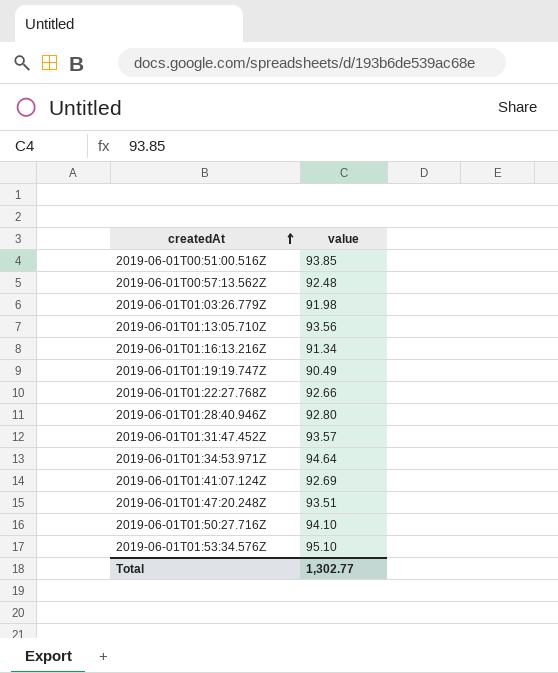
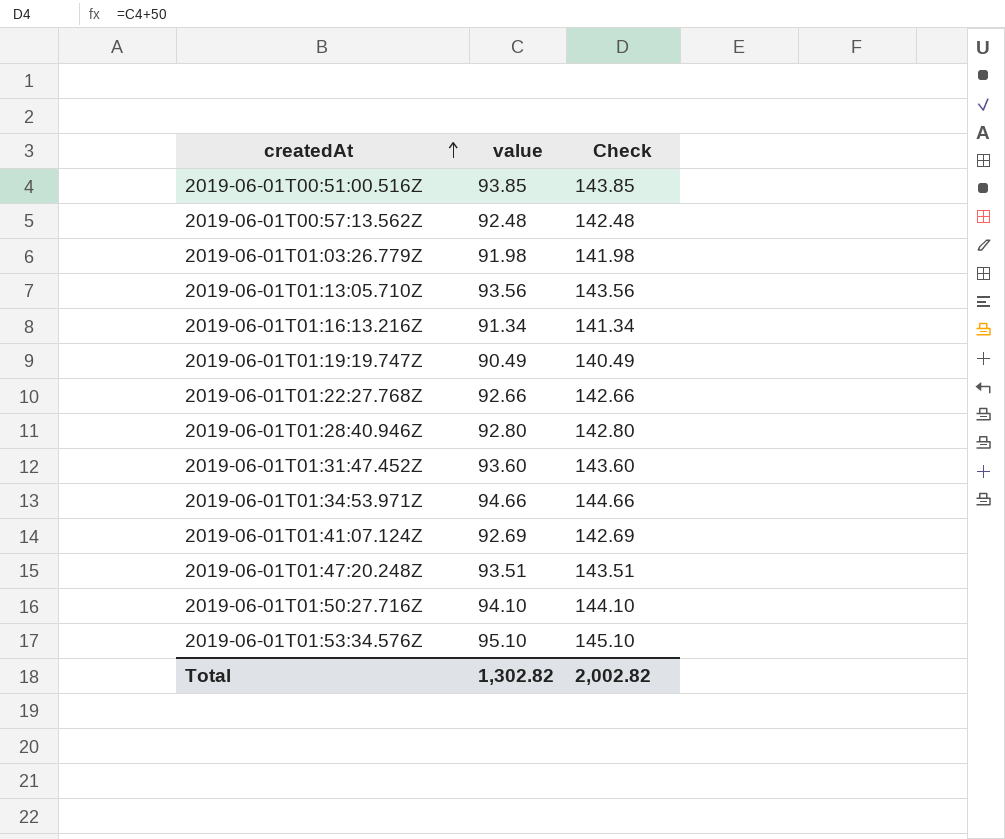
column Check | formula: none -> [value] + 50
2019-06-01T01:31:47.452Z | value: 93.57 -> 93.60
2019-06-01T01:34:53.971Z | value: 94.64 -> 94.66
Total | value: 1,302.77 -> 1,302.82

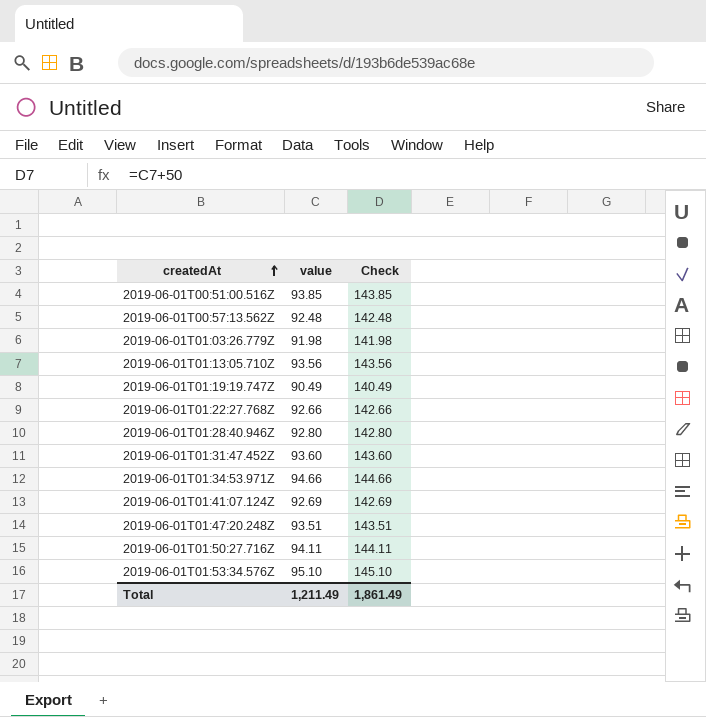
row 2019-06-01T01:16:13.216Z: 91.34 | 141.34 -> none
2019-06-01T01:50:27.716Z | value: 94.10 -> 94.11
2019-06-01T01:50:27.716Z | Check: 144.10 -> 144.11
Total | value: 1,302.82 -> 1,211.49
Total | Check: 2,002.82 -> 1,861.49

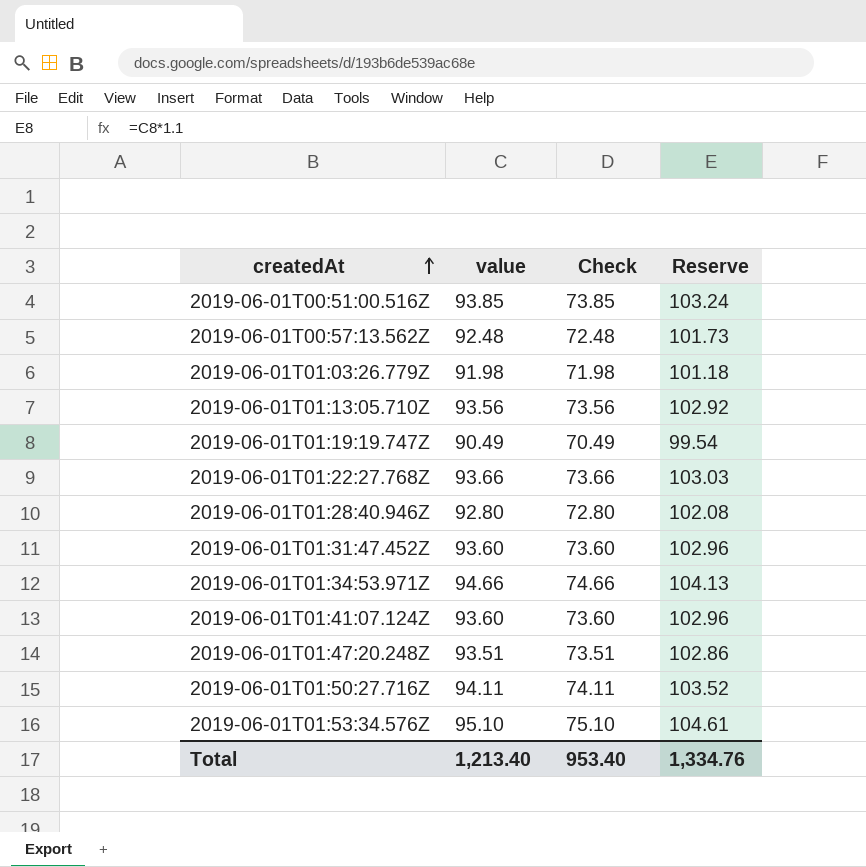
column Check | formula: [value] + 50 -> [value] - 20
column Reserve | formula: none -> [value] * 1.1
2019-06-01T01:22:27.768Z | value: 92.66 -> 93.66
2019-06-01T01:41:07.124Z | value: 92.69 -> 93.60
Total | value: 1,211.49 -> 1,213.40
Total | Check: 1,861.49 -> 953.40

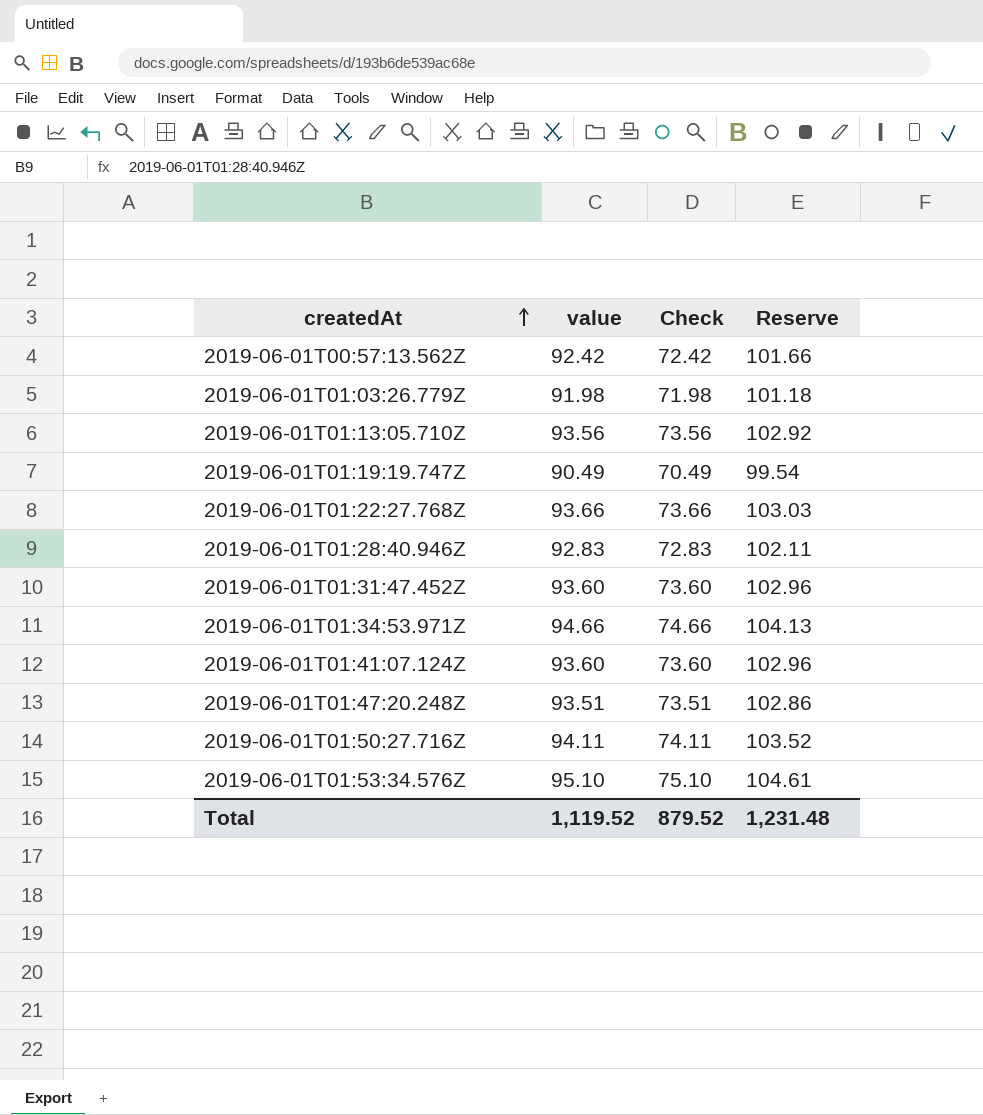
row 2019-06-01T00:51:00.516Z: 93.85 | 73.85 | 103.24 -> none
2019-06-01T00:57:13.562Z | value: 92.48 -> 92.42
2019-06-01T00:57:13.562Z | Check: 72.48 -> 72.42
2019-06-01T00:57:13.562Z | Reserve: 101.73 -> 101.66
2019-06-01T01:28:40.946Z | value: 92.80 -> 92.83
2019-06-01T01:28:40.946Z | Check: 72.80 -> 72.83
2019-06-01T01:28:40.946Z | Reserve: 102.08 -> 102.11
Total | value: 1,213.40 -> 1,119.52
Total | Check: 953.40 -> 879.52
Total | Reserve: 1,334.76 -> 1,231.48

